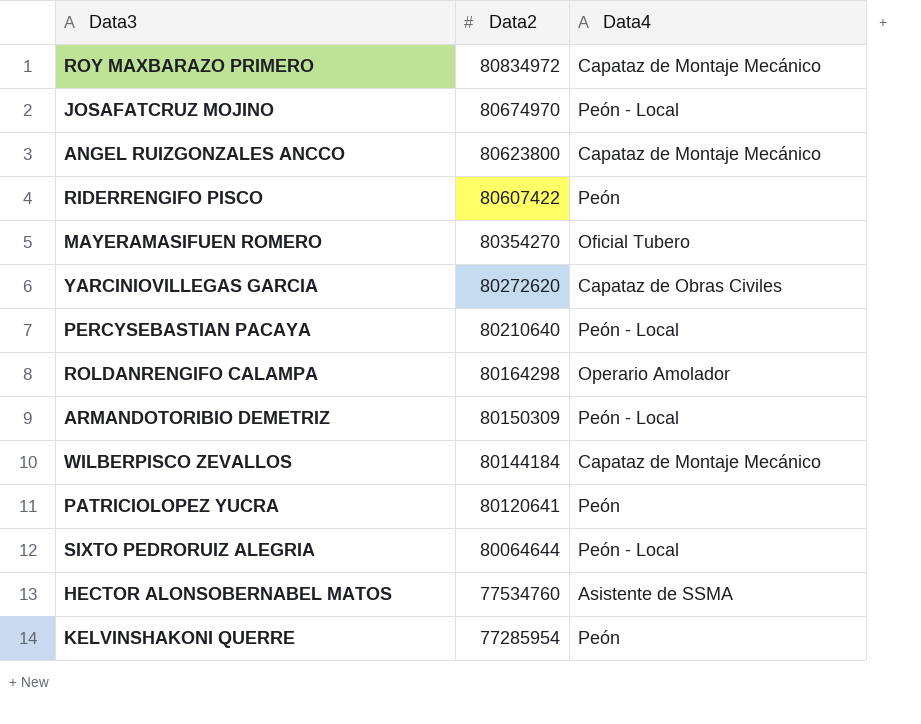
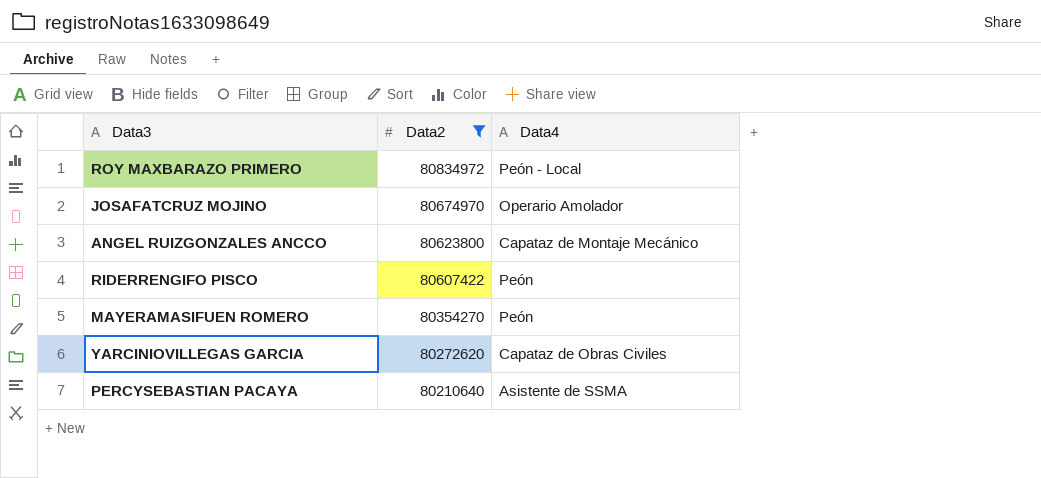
filter: none -> Data2 >= 80210640
ROY MAXBARAZO PRIMERO | Data4: Capataz de Montaje Mecánico -> Peón - Local
JOSAFATCRUZ MOJINO | Data4: Peón - Local -> Operario Amolador
MAYERAMASIFUEN ROMERO | Data4: Oficial Tubero -> Peón
PERCYSEBASTIAN PACAYA | Data4: Peón - Local -> Asistente de SSMA

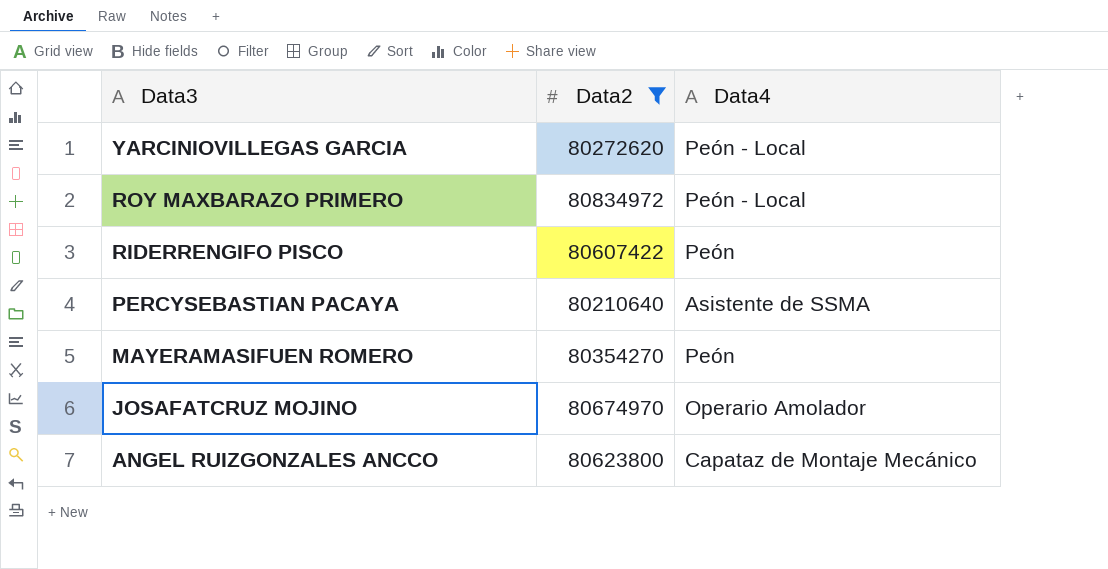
row order: Data2 descending -> Data3 descending
YARCINIOVILLEGAS GARCIA | Data4: Capataz de Obras Civiles -> Peón - Local

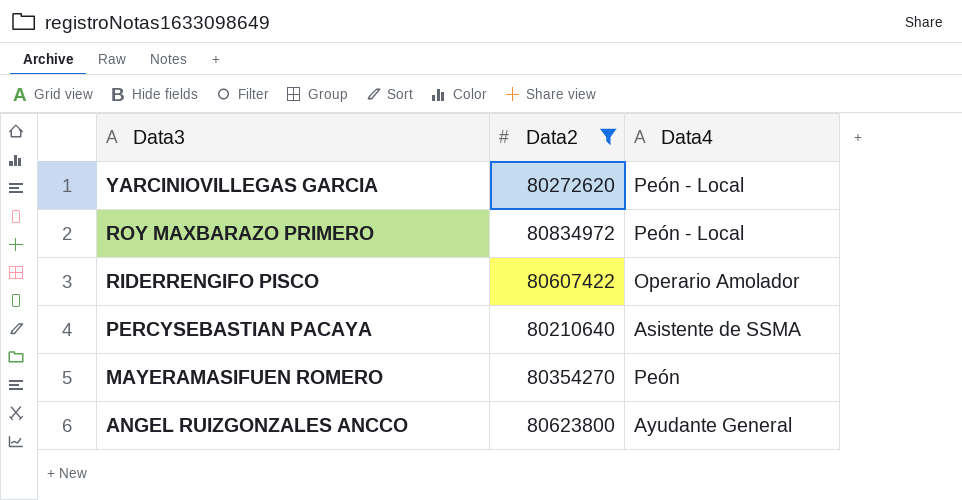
row JOSAFATCRUZ MOJINO: 80674970 | Operario Amolador -> none
RIDERRENGIFO PISCO | Data4: Peón -> Operario Amolador
ANGEL RUIZGONZALES ANCCO | Data4: Capataz de Montaje Mecánico -> Ayudante General

